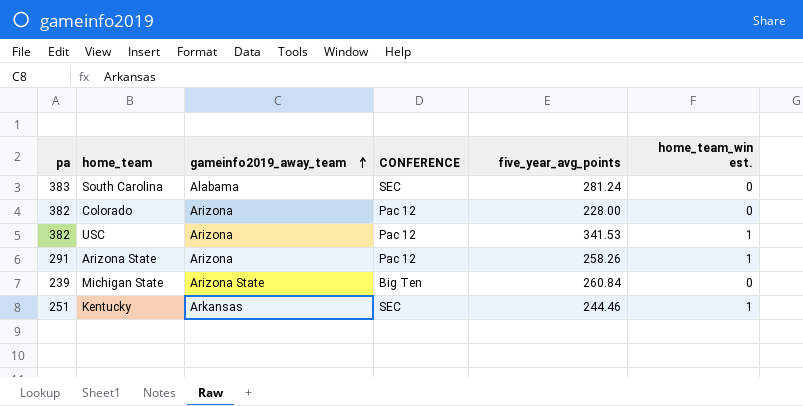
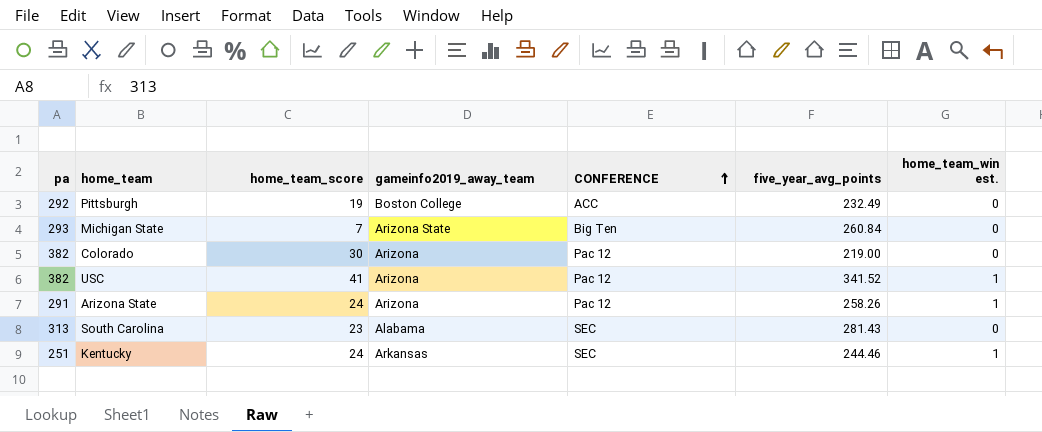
row order: gameinfo2019_away_team ascending -> CONFERENCE ascending
column home_team_score | position: none -> 3
row Pittsburgh: none -> 292 | 19 | Boston College | ACC | 232.49 | 0
Michigan State | pa: 239 -> 293
Colorado | five_year_avg_points: 228.00 -> 219.00
USC | five_year_avg_points: 341.53 -> 341.52
South Carolina | pa: 383 -> 313
South Carolina | five_year_avg_points: 281.24 -> 281.43

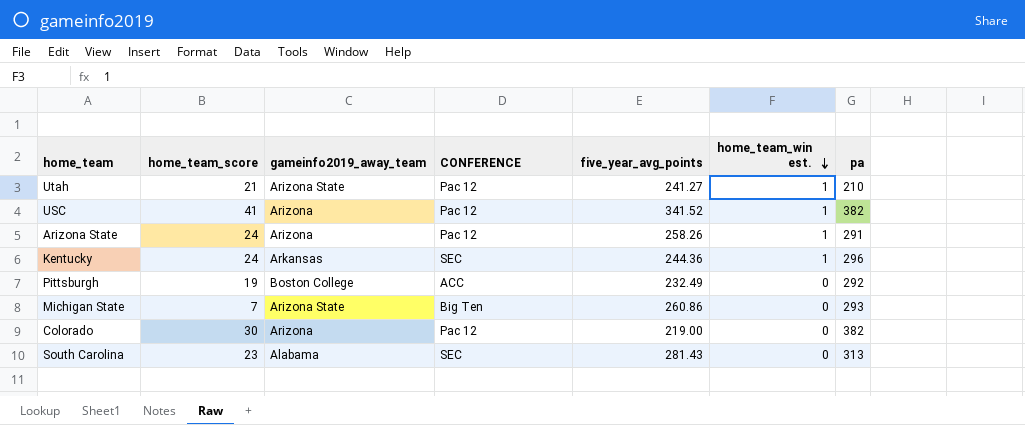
row order: CONFERENCE ascending -> home_team_win est. descending
column pa | position: 1 -> 7
row Utah: none -> 21 | Arizona State | Pac 12 | 241.27 | 1 | 210
Kentucky | five_year_avg_points: 244.46 -> 244.36
Kentucky | pa: 251 -> 296
Michigan State | five_year_avg_points: 260.84 -> 260.86

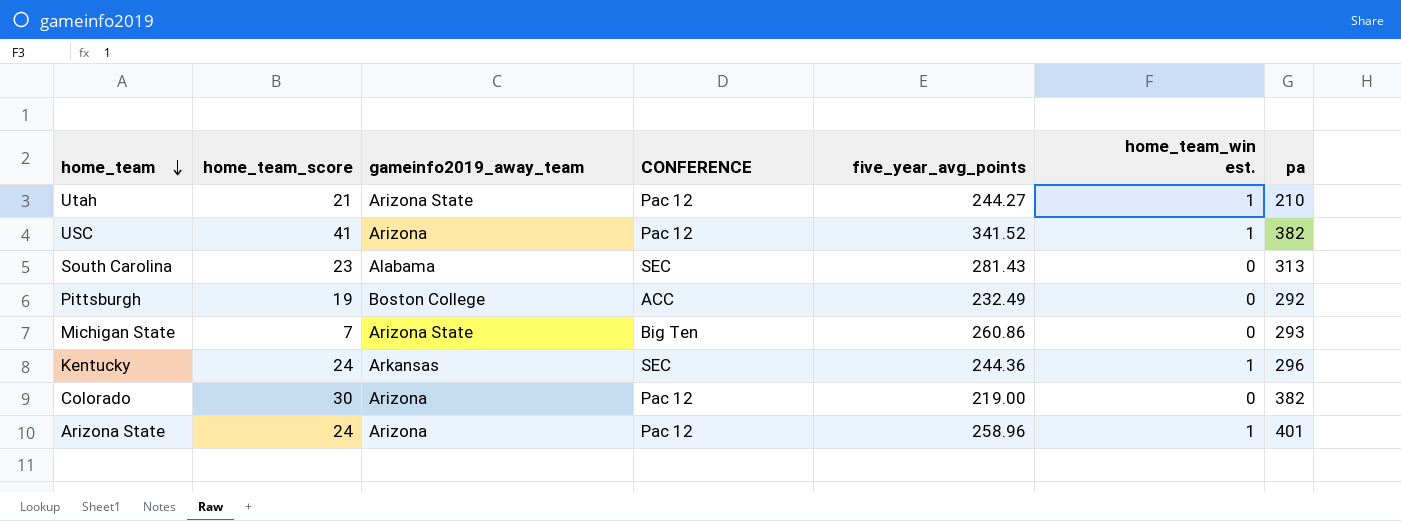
row order: home_team_win est. descending -> home_team descending
Utah | five_year_avg_points: 241.27 -> 244.27
Arizona State | five_year_avg_points: 258.26 -> 258.96
Arizona State | pa: 291 -> 401

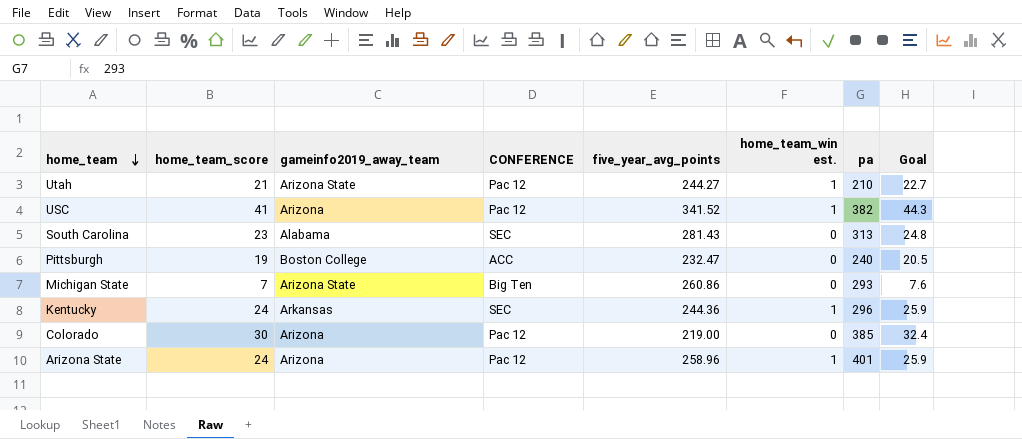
column Goal | formula: none -> [home_team_score] * 1.08
Pittsburgh | five_year_avg_points: 232.49 -> 232.47
Pittsburgh | pa: 292 -> 240
Colorado | pa: 382 -> 385

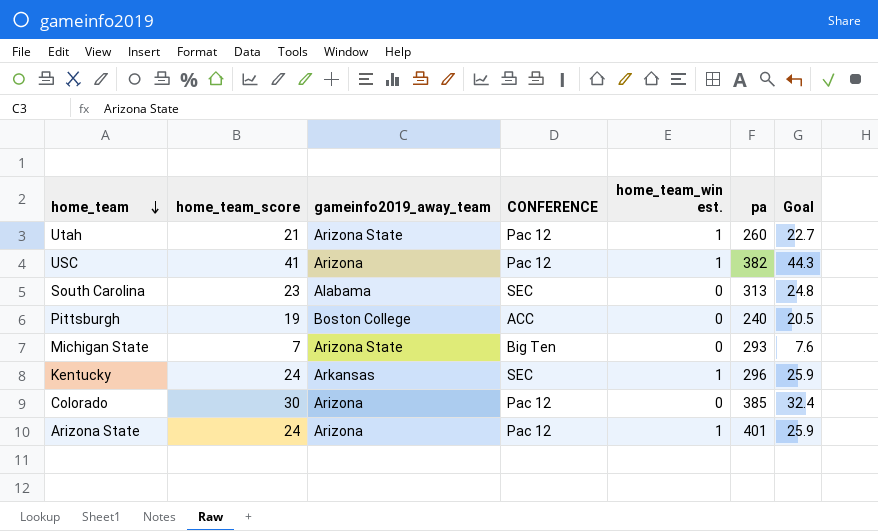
column five_year_avg_points | position: 5 -> none
Utah | pa: 210 -> 260

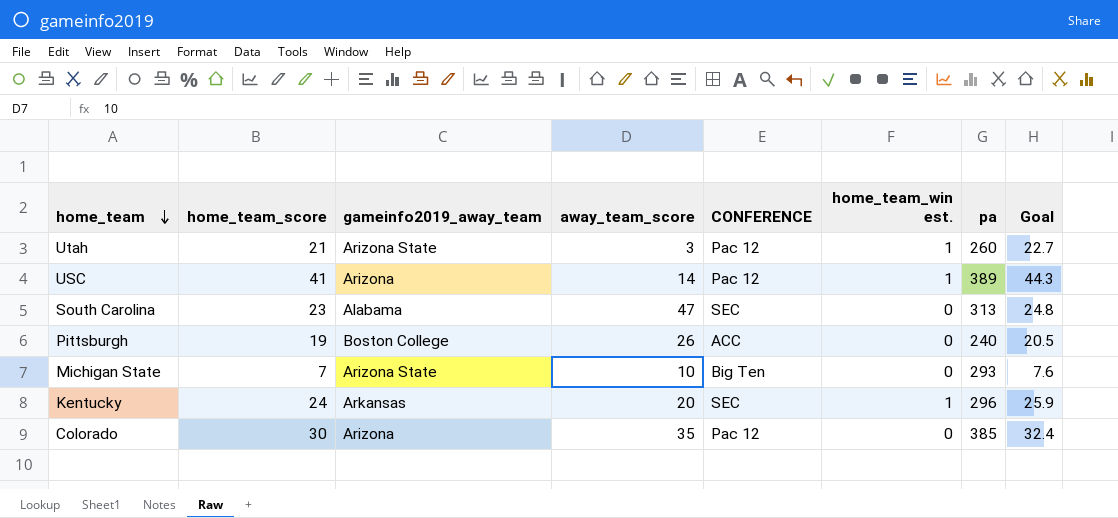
column away_team_score | position: none -> 4
row Arizona State: 24 | Arizona | Pac 12 | 1 | 401 | 25.9 -> none
USC | pa: 382 -> 389

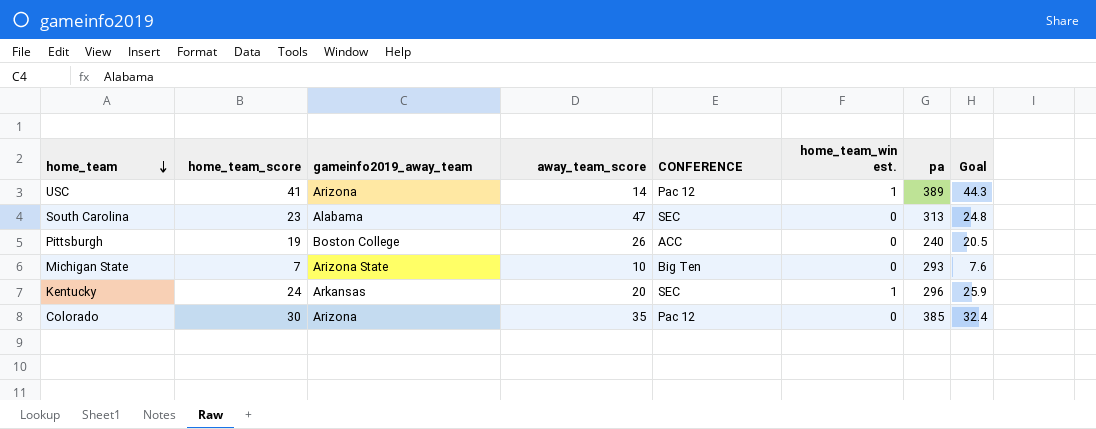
row Utah: 21 | Arizona State | 3 | Pac 12 | 1 | 260 | 22.7 -> none

